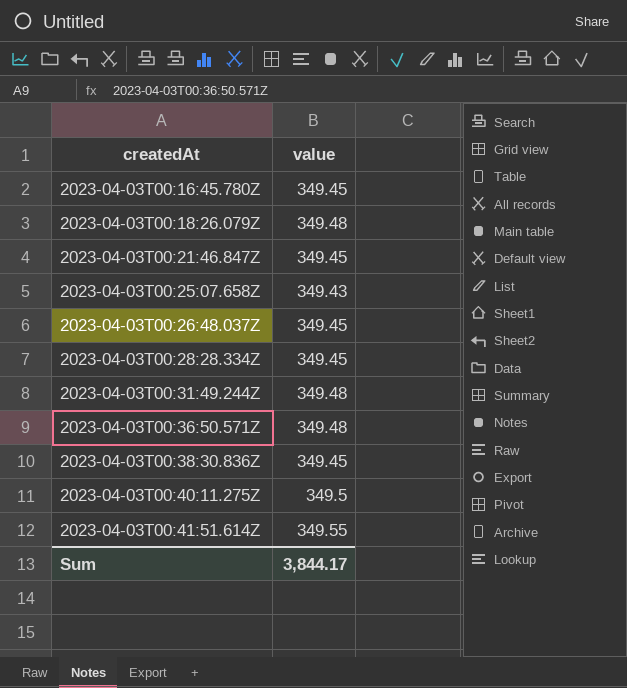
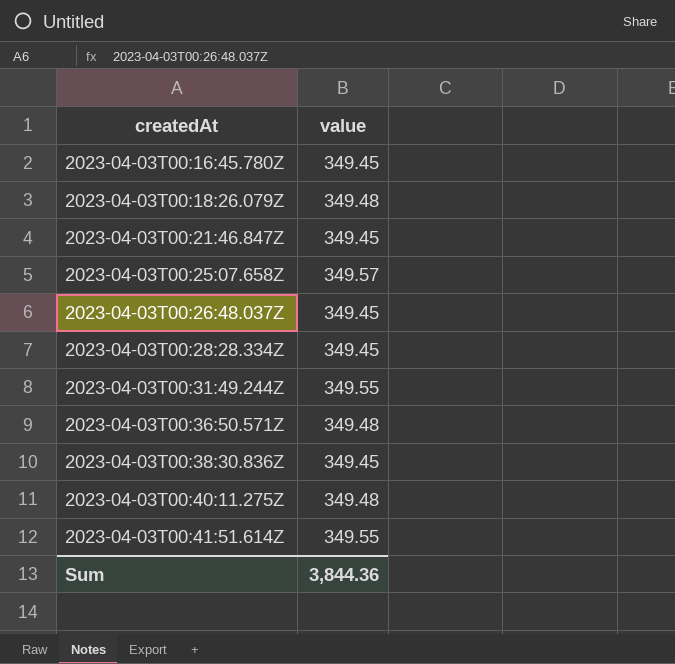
2023-04-03T00:25:07.658Z | value: 349.43 -> 349.57
2023-04-03T00:31:49.244Z | value: 349.48 -> 349.55
2023-04-03T00:40:11.275Z | value: 349.5 -> 349.48
Sum | value: 3,844.17 -> 3,844.36

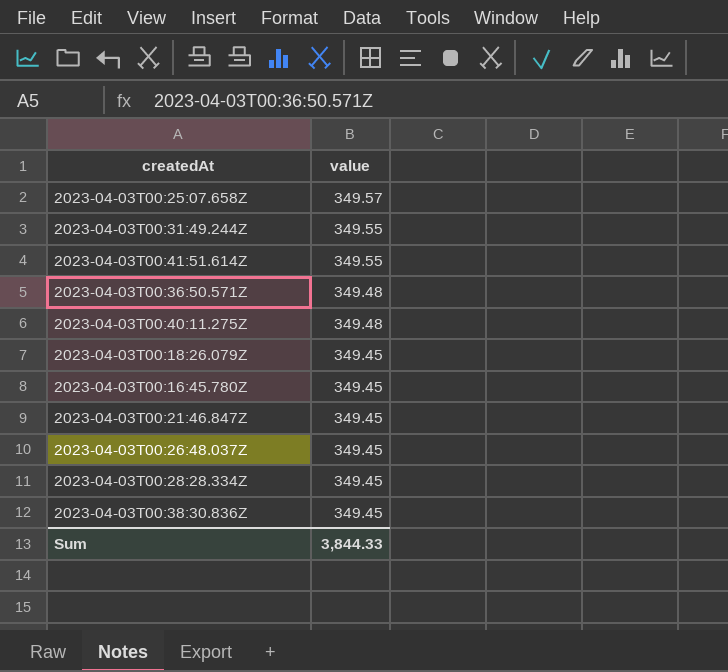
row order: createdAt ascending -> value descending
2023-04-03T00:18:26.079Z | value: 349.48 -> 349.45
Sum | value: 3,844.36 -> 3,844.33

